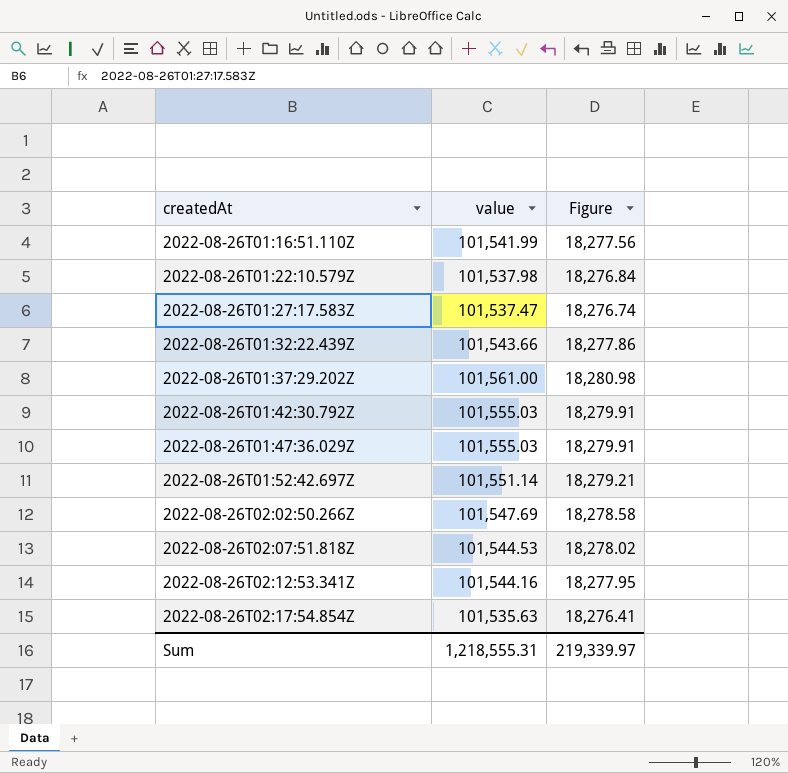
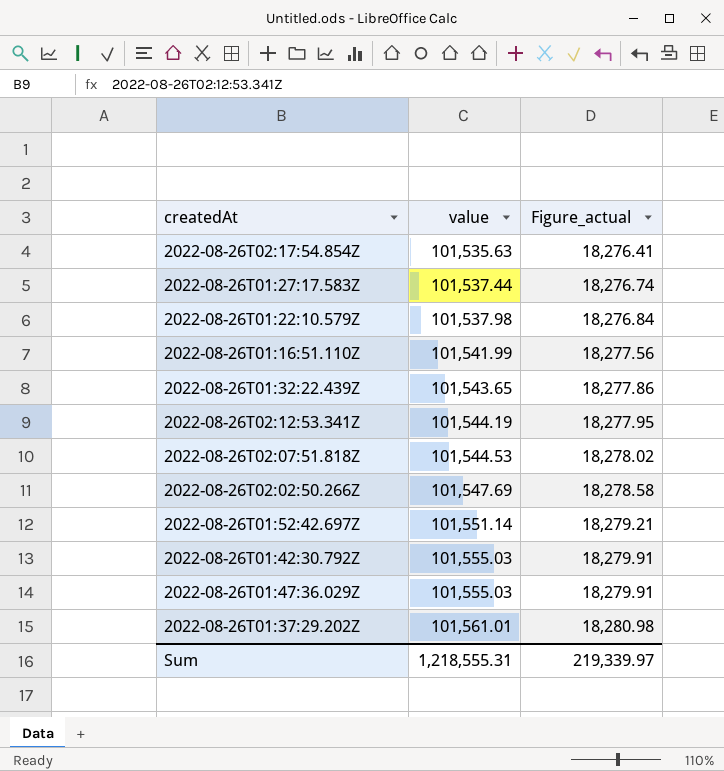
row order: createdAt ascending -> value ascending
column name: Figure -> Figure_actual
2022-08-26T01:27:17.583Z | value: 101,537.47 -> 101,537.44
2022-08-26T01:32:22.439Z | value: 101,543.66 -> 101,543.65
2022-08-26T02:12:53.341Z | value: 101,544.16 -> 101,544.19
2022-08-26T01:37:29.202Z | value: 101,561.00 -> 101,561.01

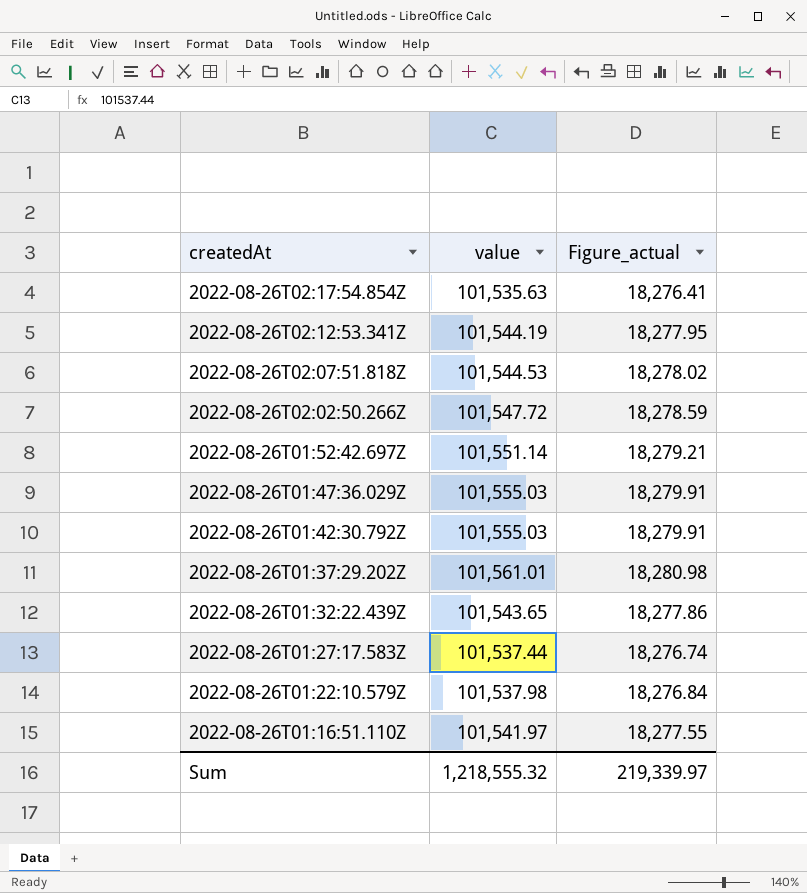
row order: value ascending -> createdAt descending
2022-08-26T02:02:50.266Z | value: 101,547.69 -> 101,547.72
2022-08-26T02:02:50.266Z | Figure_actual: 18,278.58 -> 18,278.59
2022-08-26T01:16:51.110Z | value: 101,541.99 -> 101,541.97
2022-08-26T01:16:51.110Z | Figure_actual: 18,277.56 -> 18,277.55
Sum | value: 1,218,555.31 -> 1,218,555.32

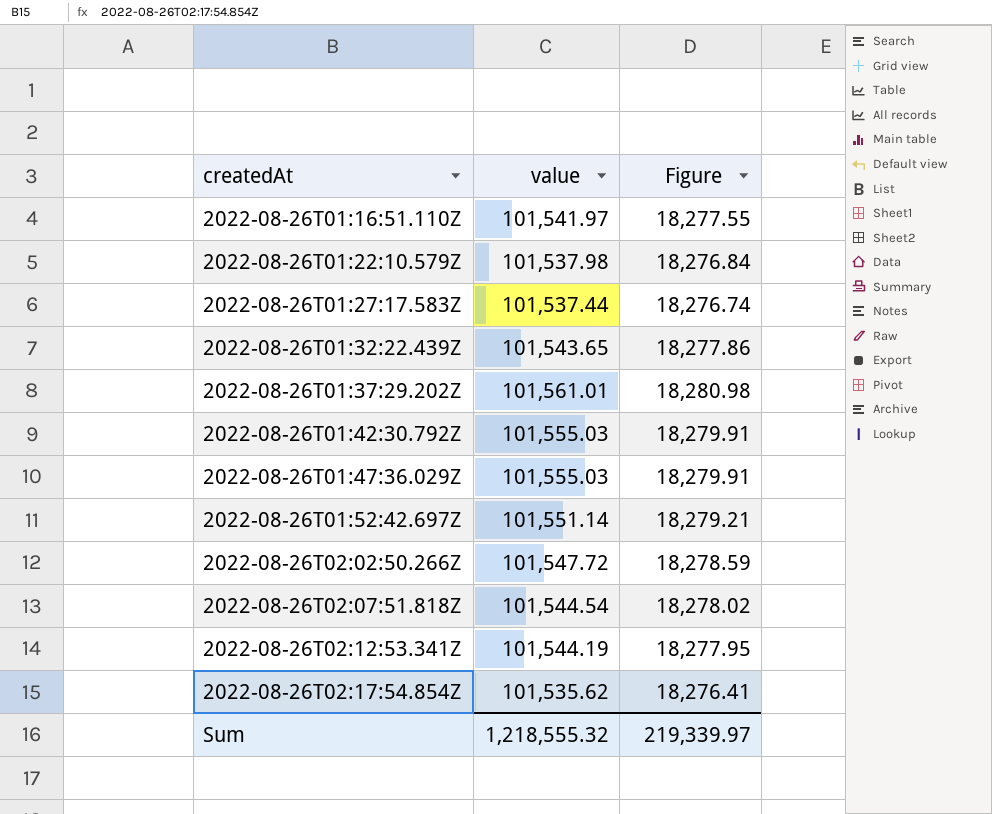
row order: createdAt descending -> createdAt ascending
column name: Figure_actual -> Figure
2022-08-26T02:07:51.818Z | value: 101,544.53 -> 101,544.54
2022-08-26T02:17:54.854Z | value: 101,535.63 -> 101,535.62

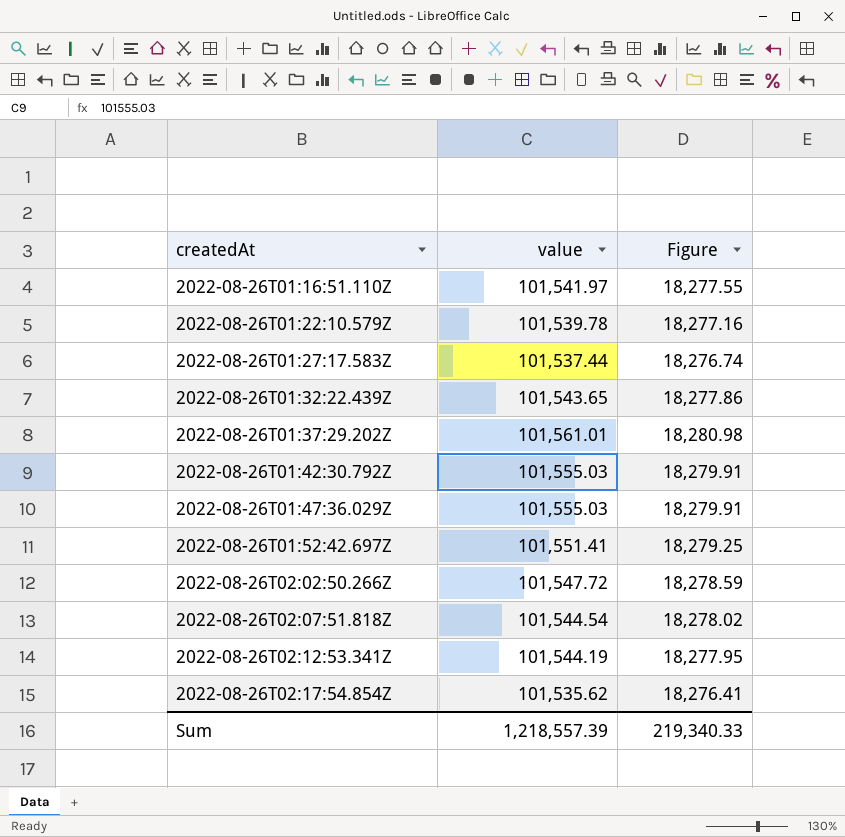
2022-08-26T01:22:10.579Z | value: 101,537.98 -> 101,539.78
2022-08-26T01:22:10.579Z | Figure: 18,276.84 -> 18,277.16
2022-08-26T01:52:42.697Z | value: 101,551.14 -> 101,551.41
2022-08-26T01:52:42.697Z | Figure: 18,279.21 -> 18,279.25
Sum | value: 1,218,555.32 -> 1,218,557.39
Sum | Figure: 219,339.97 -> 219,340.33

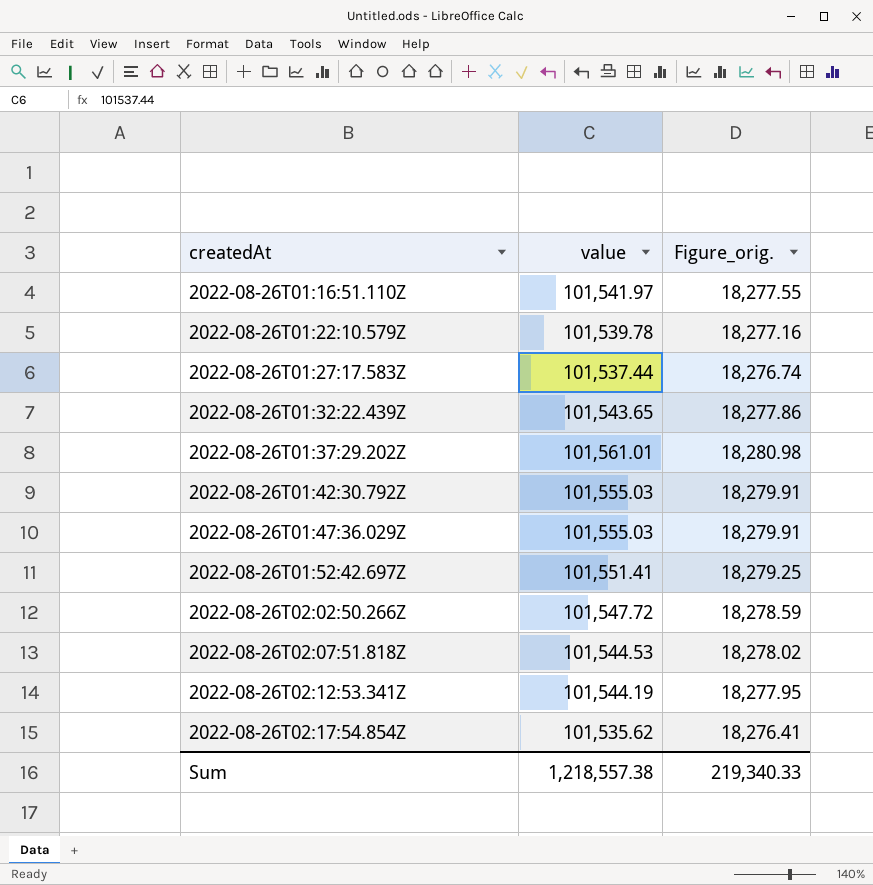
column name: Figure -> Figure_orig.
2022-08-26T02:07:51.818Z | value: 101,544.54 -> 101,544.53
Sum | value: 1,218,557.39 -> 1,218,557.38

